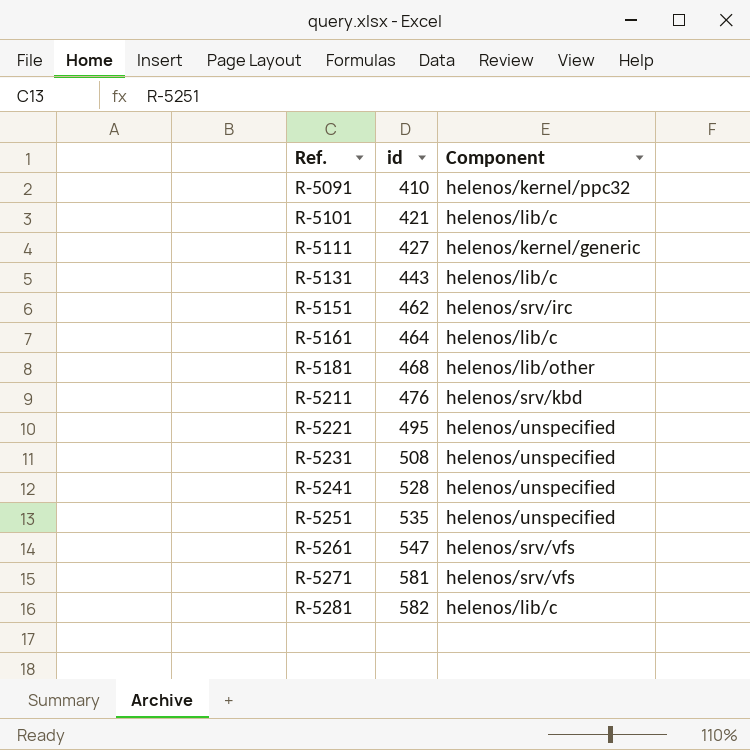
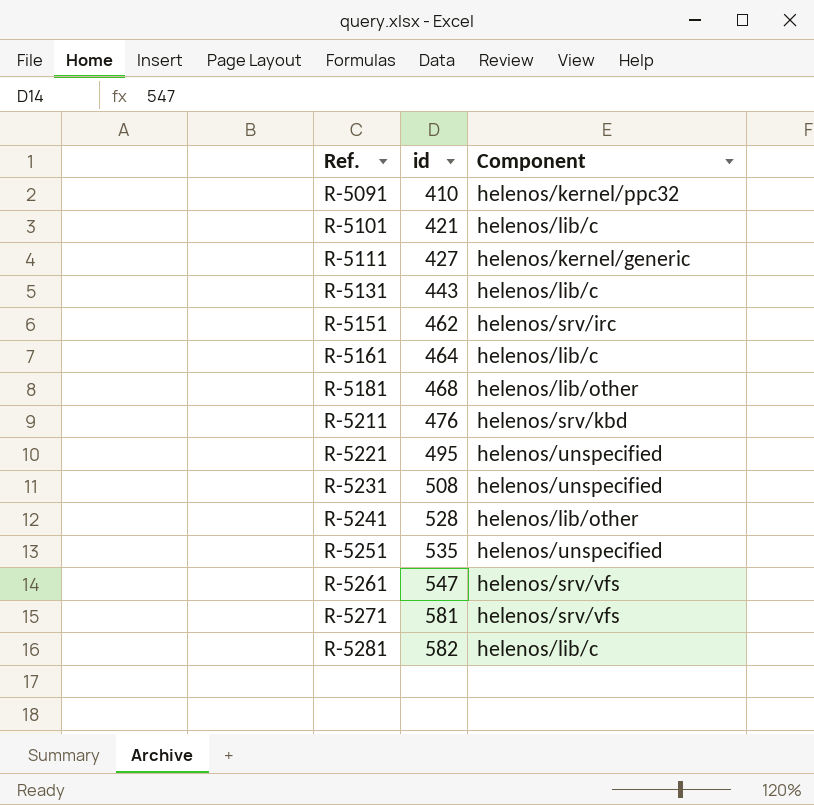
R-5241 | Component: helenos/unspecified -> helenos/lib/other

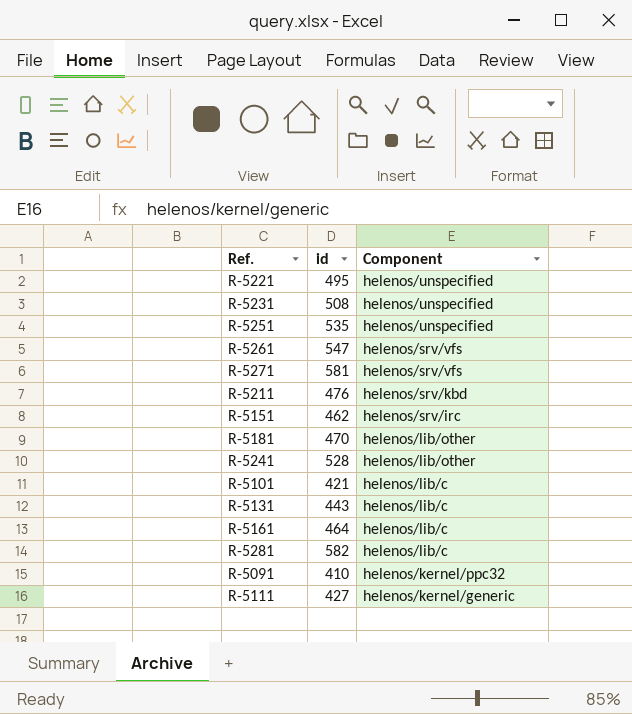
row order: Ref. ascending -> Component descending
R-5181 | id: 468 -> 470

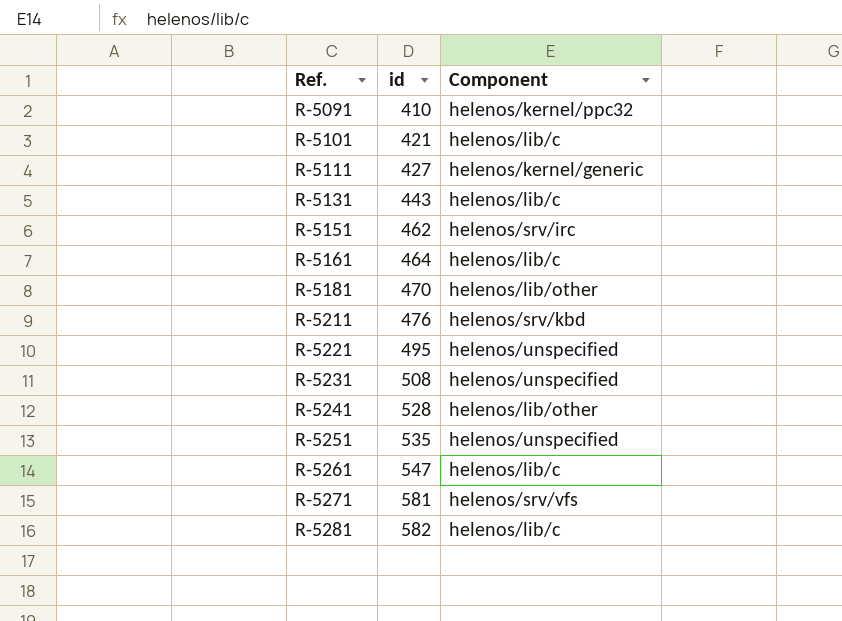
row order: Component descending -> Ref. ascending
R-5261 | Component: helenos/srv/vfs -> helenos/lib/c

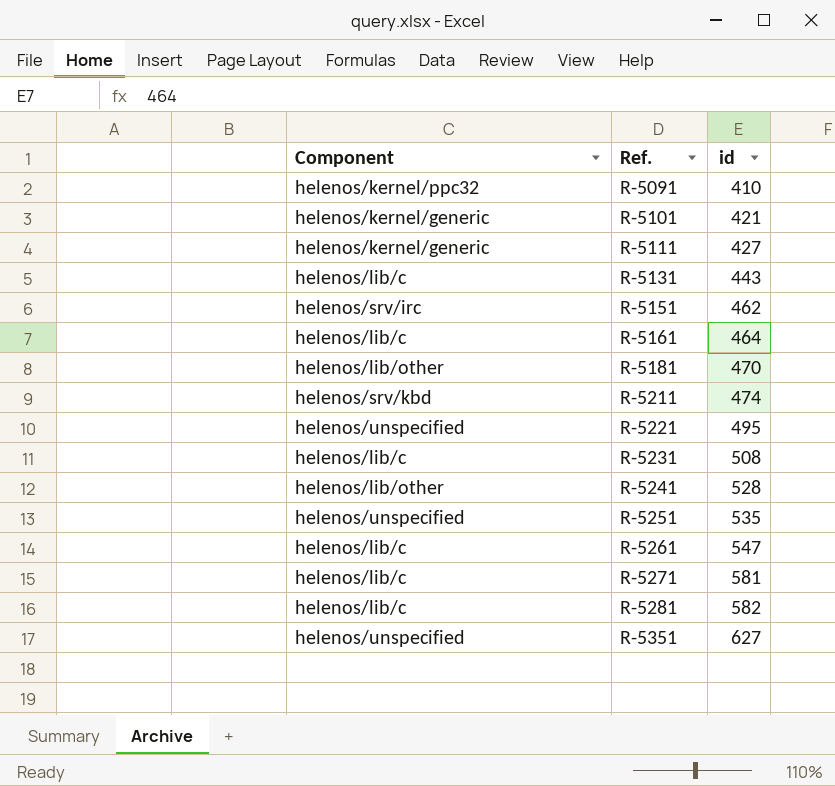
column Component | position: 3 -> 1
R-5101 | Component: helenos/lib/c -> helenos/kernel/generic
R-5211 | id: 476 -> 474
R-5231 | Component: helenos/unspecified -> helenos/lib/c
R-5271 | Component: helenos/srv/vfs -> helenos/lib/c
row R-5351: none -> helenos/unspecified | 627

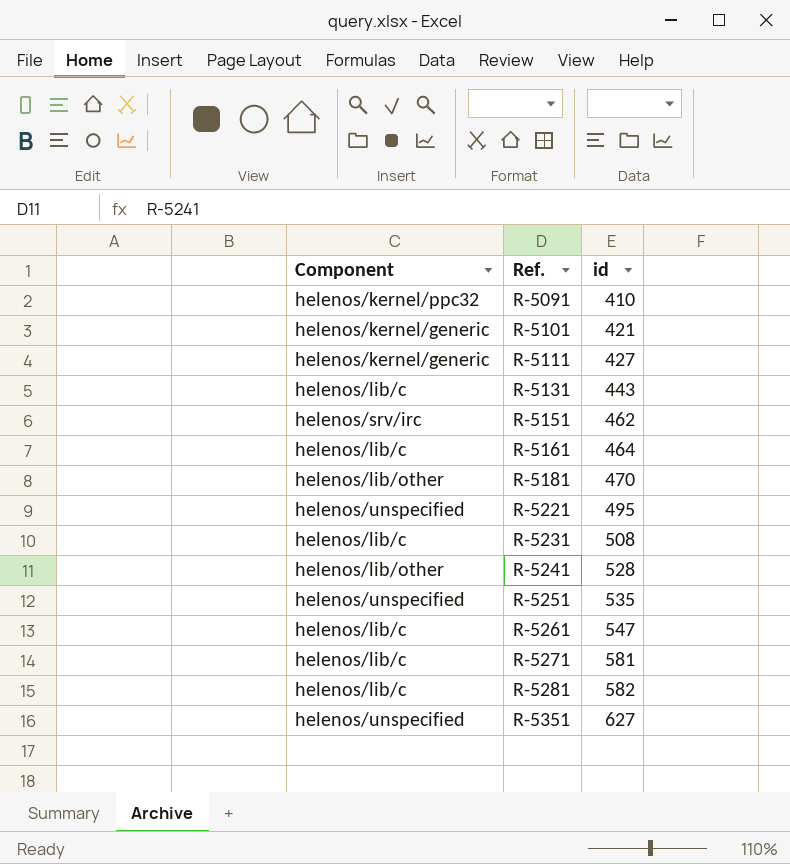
row R-5211: helenos/srv/kbd | 474 -> none

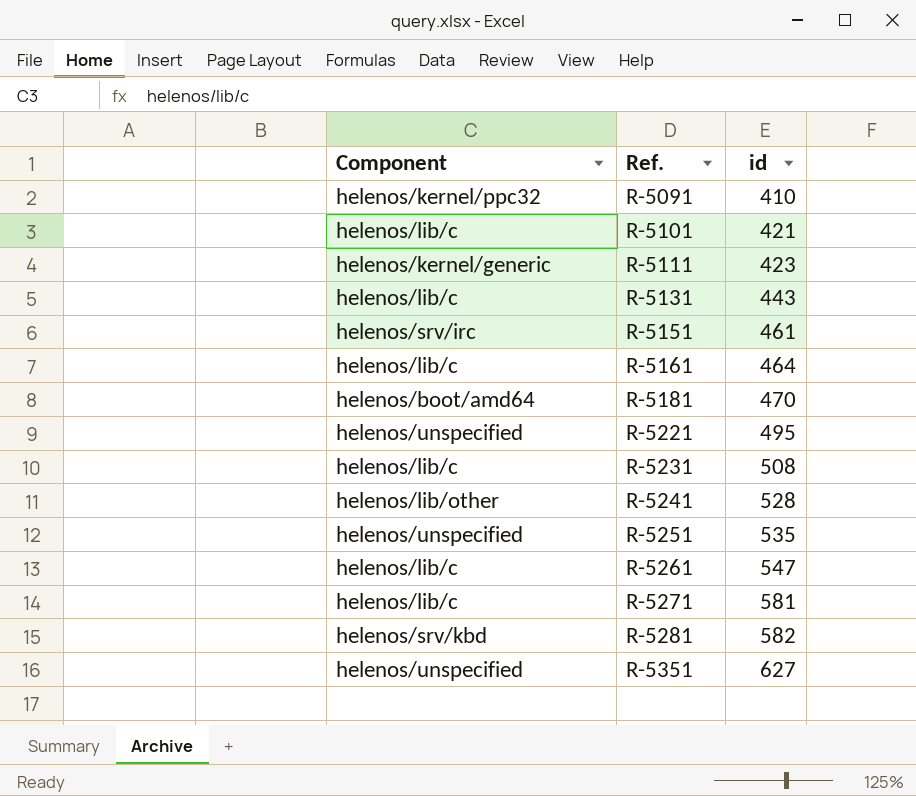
R-5101 | Component: helenos/kernel/generic -> helenos/lib/c
R-5111 | id: 427 -> 423
R-5151 | id: 462 -> 461
R-5181 | Component: helenos/lib/other -> helenos/boot/amd64
R-5281 | Component: helenos/lib/c -> helenos/srv/kbd

